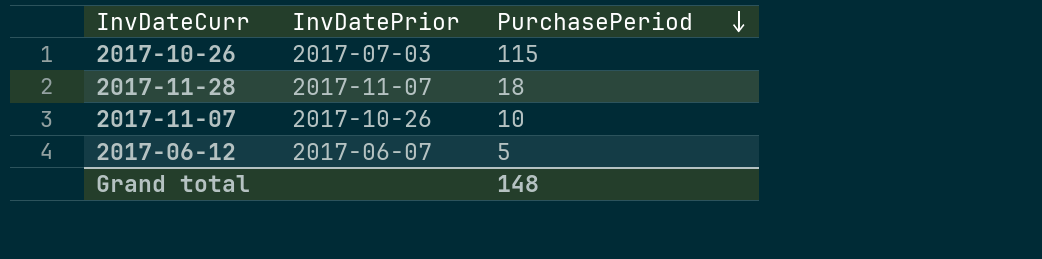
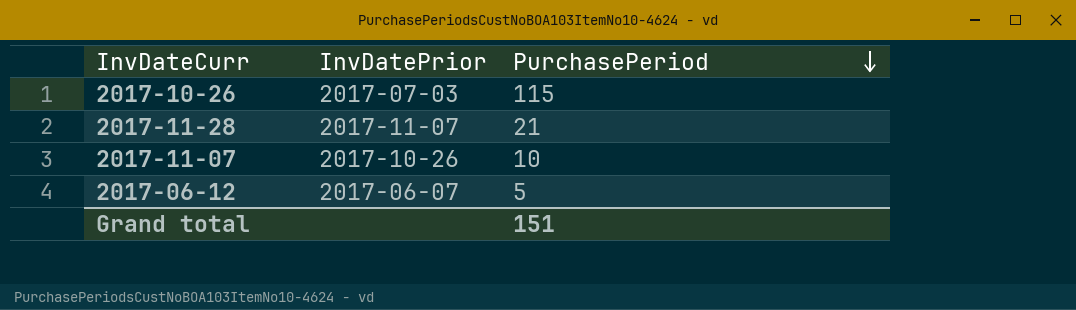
2017-11-28 | PurchasePeriod: 18 -> 21
Grand total | PurchasePeriod: 148 -> 151

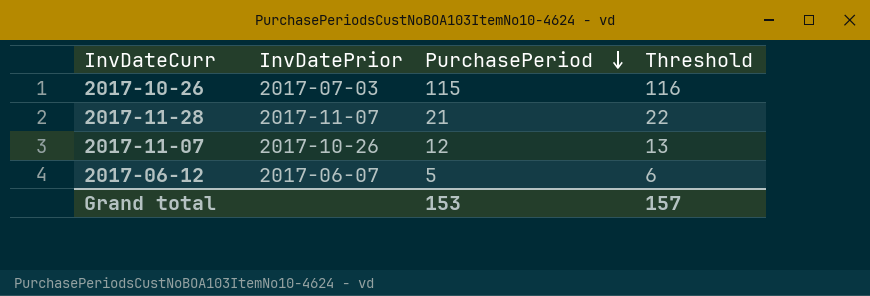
column Threshold | formula: none -> [PurchasePeriod] + 1
2017-11-07 | PurchasePeriod: 10 -> 12
Grand total | PurchasePeriod: 151 -> 153

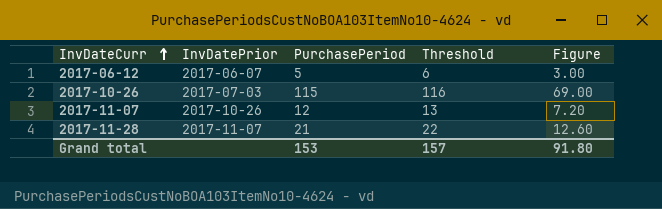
row order: PurchasePeriod descending -> InvDateCurr ascending
column Figure | formula: none -> [PurchasePeriod] * 0.6

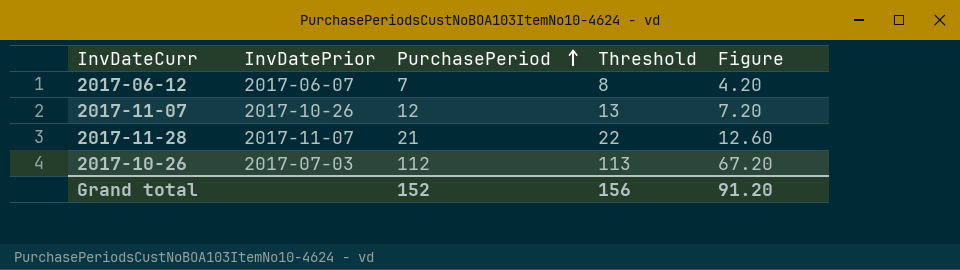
row order: InvDateCurr ascending -> PurchasePeriod ascending
2017-06-12 | PurchasePeriod: 5 -> 7
2017-06-12 | Threshold: 6 -> 8
2017-06-12 | Figure: 3.00 -> 4.20
2017-10-26 | PurchasePeriod: 115 -> 112
2017-10-26 | Threshold: 116 -> 113
2017-10-26 | Figure: 69.00 -> 67.20
Grand total | PurchasePeriod: 153 -> 152
Grand total | Threshold: 157 -> 156
Grand total | Figure: 91.80 -> 91.20

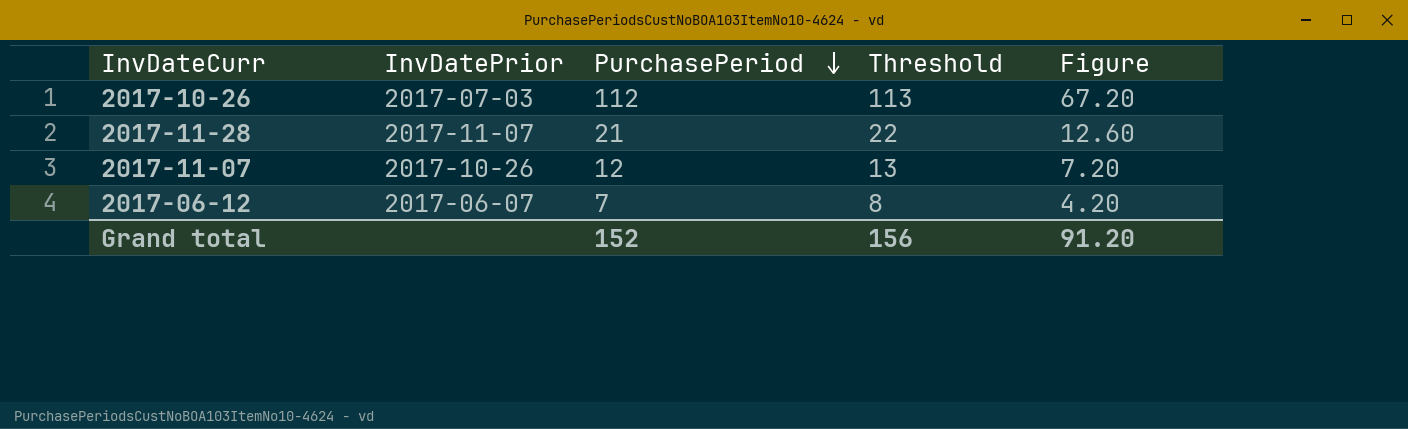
row order: PurchasePeriod ascending -> PurchasePeriod descending

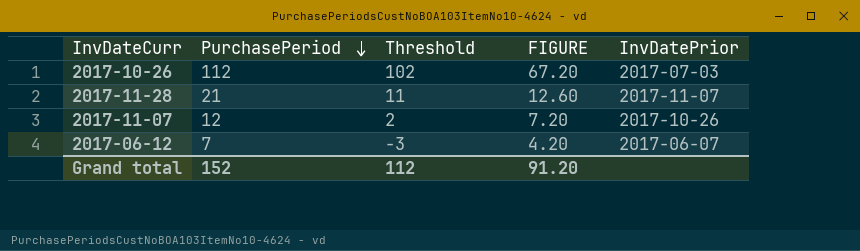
column Threshold | formula: [PurchasePeriod] + 1 -> [PurchasePeriod] - 10
column name: Figure -> FIGURE
column InvDatePrior | position: 2 -> 5
Grand total | Threshold: 156 -> 112

